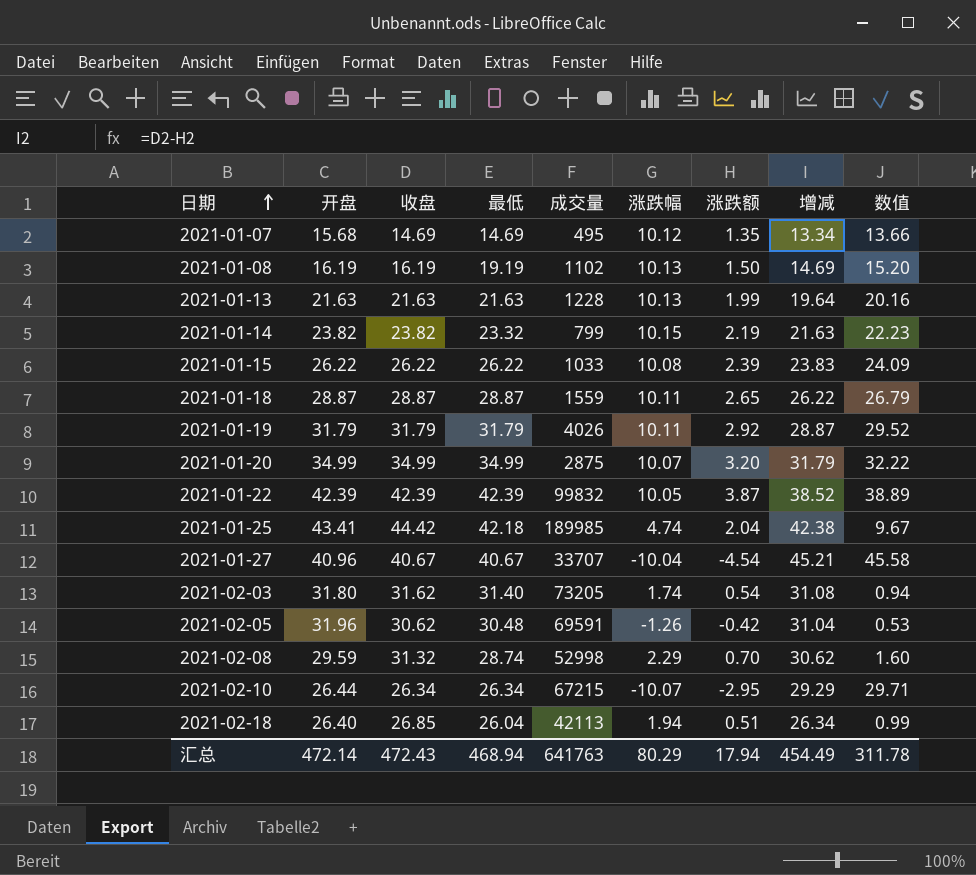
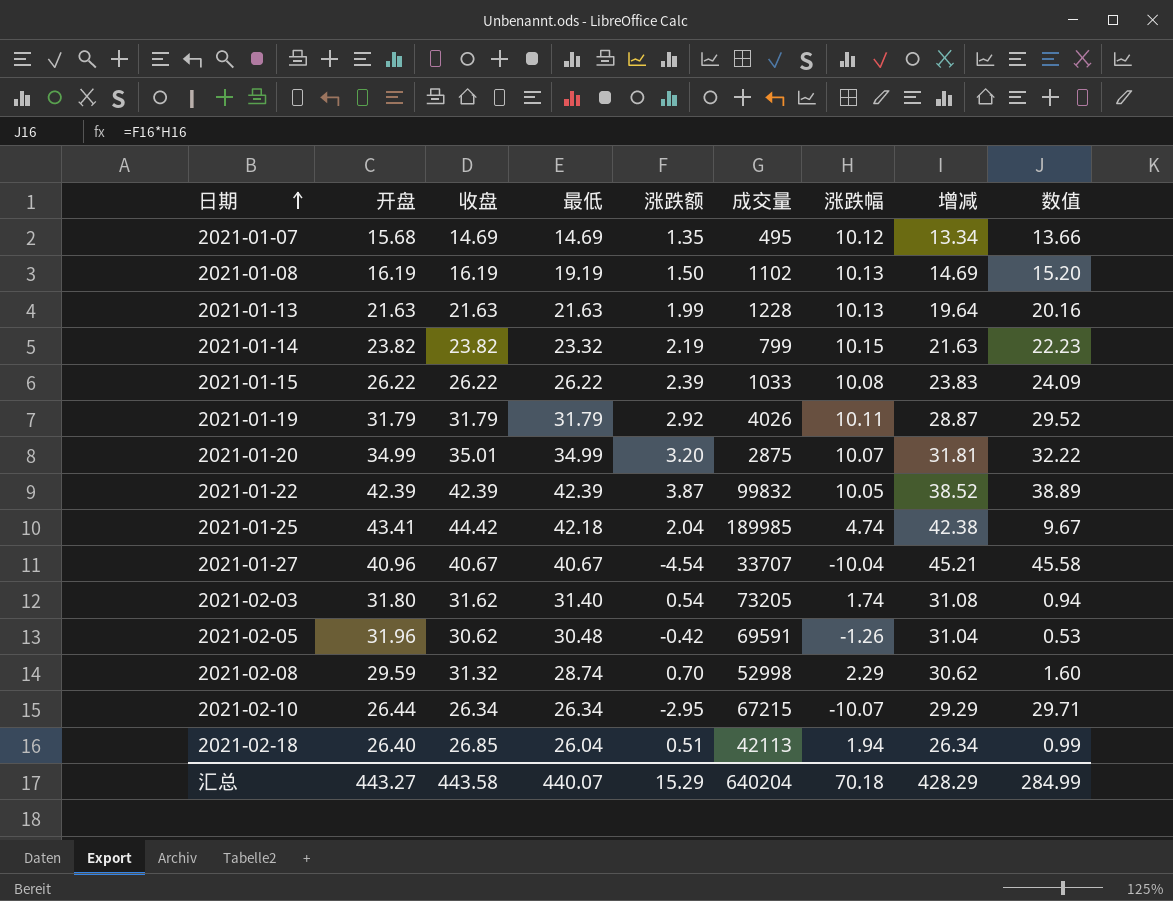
column 涨跌额 | position: 7 -> 5
row 2021-01-18: 28.87 | 28.87 | 28.87 | 1559 | 10.11 | 2.65 | 26.22 | 26.79 -> none
2021-01-20 | 收盘: 34.99 -> 35.01
2021-01-20 | 增减: 31.79 -> 31.81
汇总 | 开盘: 472.14 -> 443.27
汇总 | 收盘: 472.43 -> 443.58
汇总 | 最低: 468.94 -> 440.07
汇总 | 涨跌额: 17.94 -> 15.29
汇总 | 成交量: 641763 -> 640204
汇总 | 涨跌幅: 80.29 -> 70.18
汇总 | 增减: 454.49 -> 428.29
汇总 | 数值: 311.78 -> 284.99

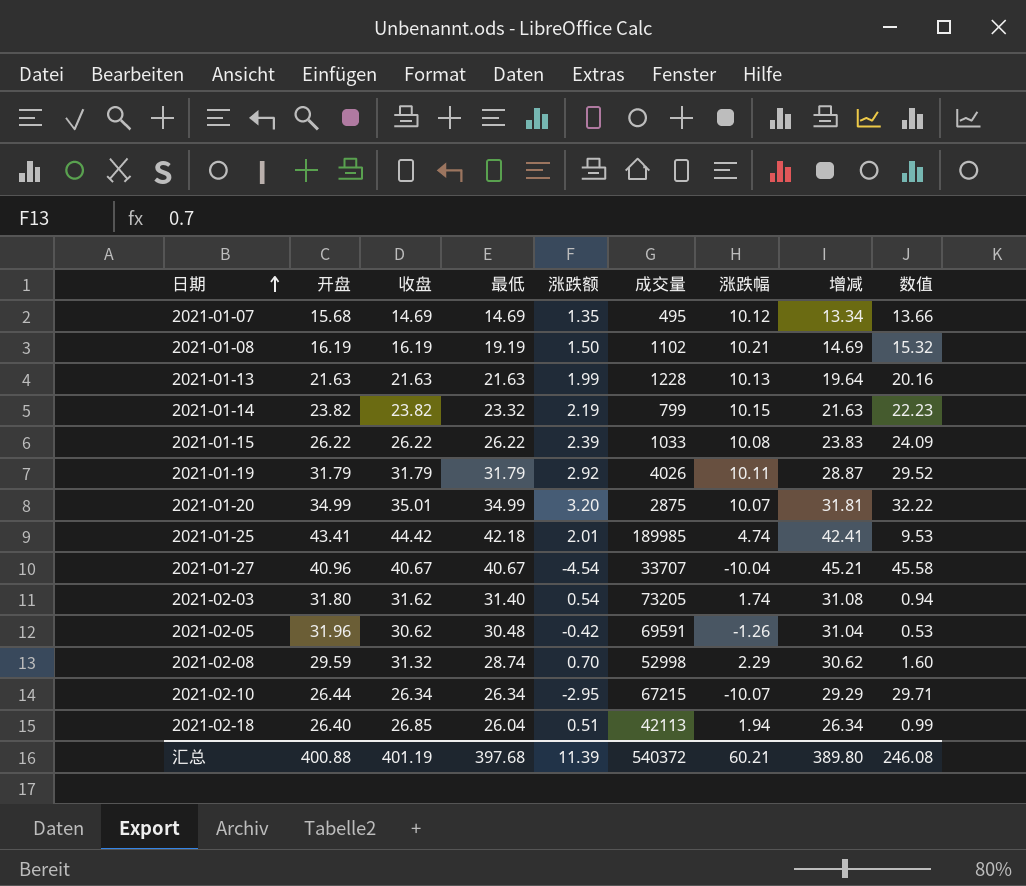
row 2021-01-22: 42.39 | 42.39 | 42.39 | 3.87 | 99832 | 10.05 | 38.52 | 38.89 -> none
2021-01-08 | 涨跌幅: 10.13 -> 10.21
2021-01-08 | 数值: 15.20 -> 15.32
2021-01-25 | 涨跌额: 2.04 -> 2.01
2021-01-25 | 增减: 42.38 -> 42.41
2021-01-25 | 数值: 9.67 -> 9.53
汇总 | 开盘: 443.27 -> 400.88
汇总 | 收盘: 443.58 -> 401.19
汇总 | 最低: 440.07 -> 397.68
汇总 | 涨跌额: 15.29 -> 11.39
汇总 | 成交量: 640204 -> 540372
汇总 | 涨跌幅: 70.18 -> 60.21
汇总 | 增减: 428.29 -> 389.80
汇总 | 数值: 284.99 -> 246.08

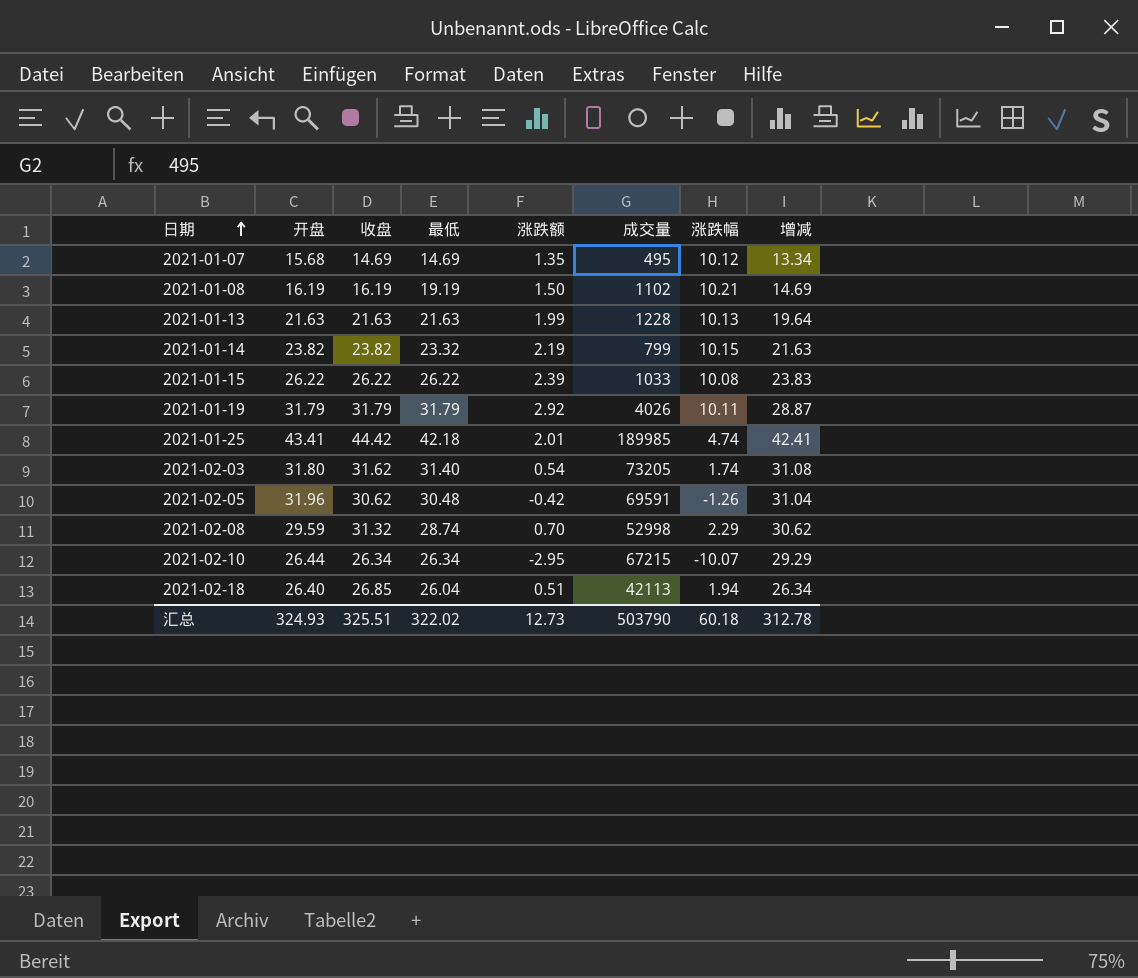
column 数值 | formula: [涨跌额] * [涨跌幅] -> none
row 2021-01-20: 34.99 | 35.01 | 34.99 | 3.20 | 2875 | 10.07 | 31.81 | 32.22 -> none
row 2021-01-27: 40.96 | 40.67 | 40.67 | -4.54 | 33707 | -10.04 | 45.21 | 45.58 -> none
汇总 | 开盘: 400.88 -> 324.93
汇总 | 收盘: 401.19 -> 325.51
汇总 | 最低: 397.68 -> 322.02
汇总 | 涨跌额: 11.39 -> 12.73
汇总 | 成交量: 540372 -> 503790
汇总 | 涨跌幅: 60.21 -> 60.18
汇总 | 增减: 389.80 -> 312.78

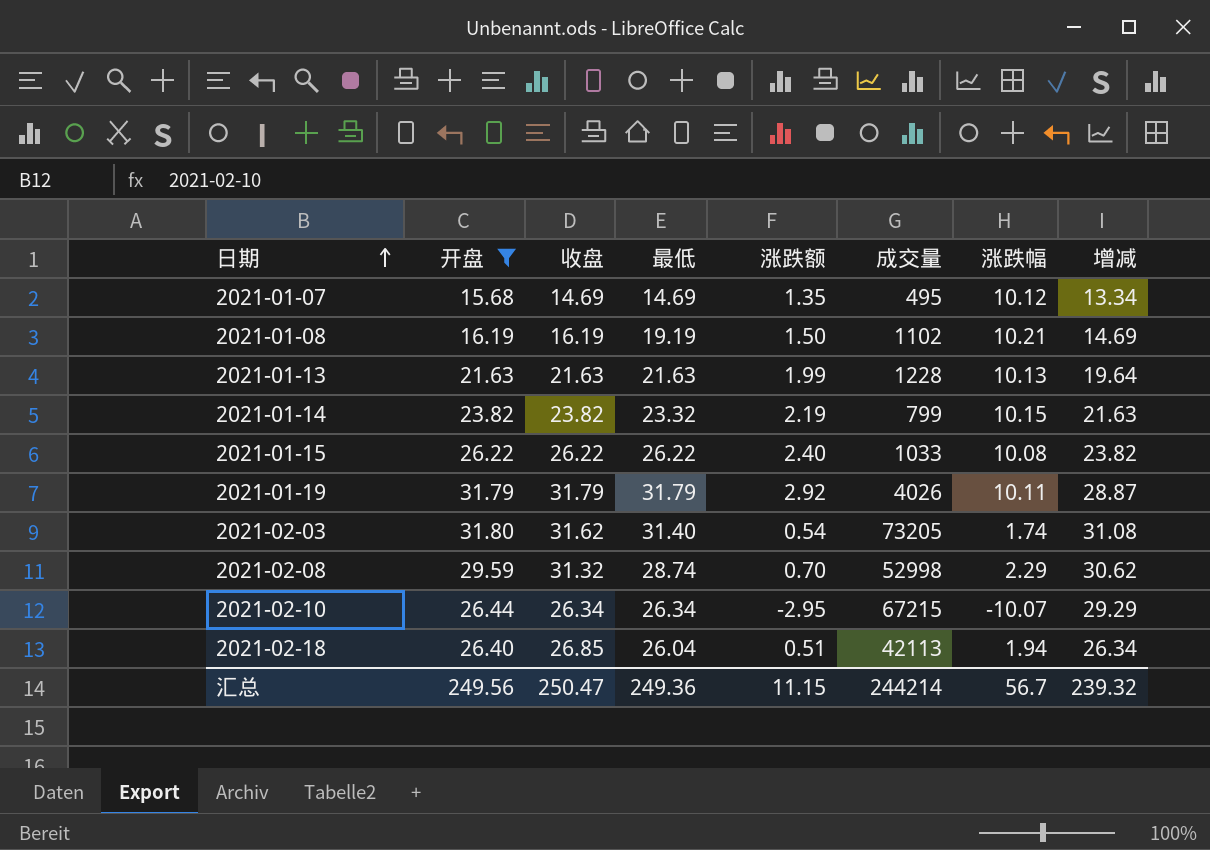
filter: none -> 开盘 <= 31.80
2021-01-15 | 涨跌额: 2.39 -> 2.40
2021-01-15 | 增减: 23.83 -> 23.82
汇总 | 开盘: 324.93 -> 249.56
汇总 | 收盘: 325.51 -> 250.47
汇总 | 最低: 322.02 -> 249.36
汇总 | 涨跌额: 12.73 -> 11.15
汇总 | 成交量: 503790 -> 244214
汇总 | 涨跌幅: 60.18 -> 56.7
汇总 | 增减: 312.78 -> 239.32

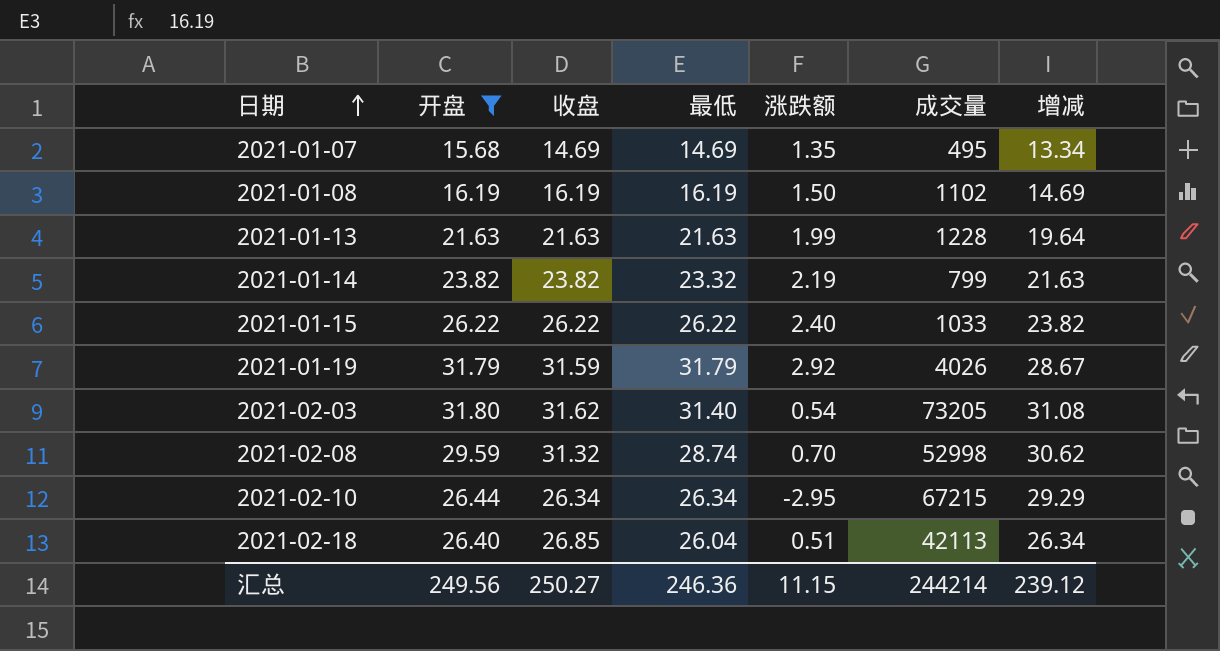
column 涨跌幅 | position: 7 -> none
2021-01-08 | 最低: 19.19 -> 16.19
2021-01-19 | 收盘: 31.79 -> 31.59
2021-01-19 | 增减: 28.87 -> 28.67
汇总 | 收盘: 250.47 -> 250.27
汇总 | 最低: 249.36 -> 246.36
汇总 | 增减: 239.32 -> 239.12

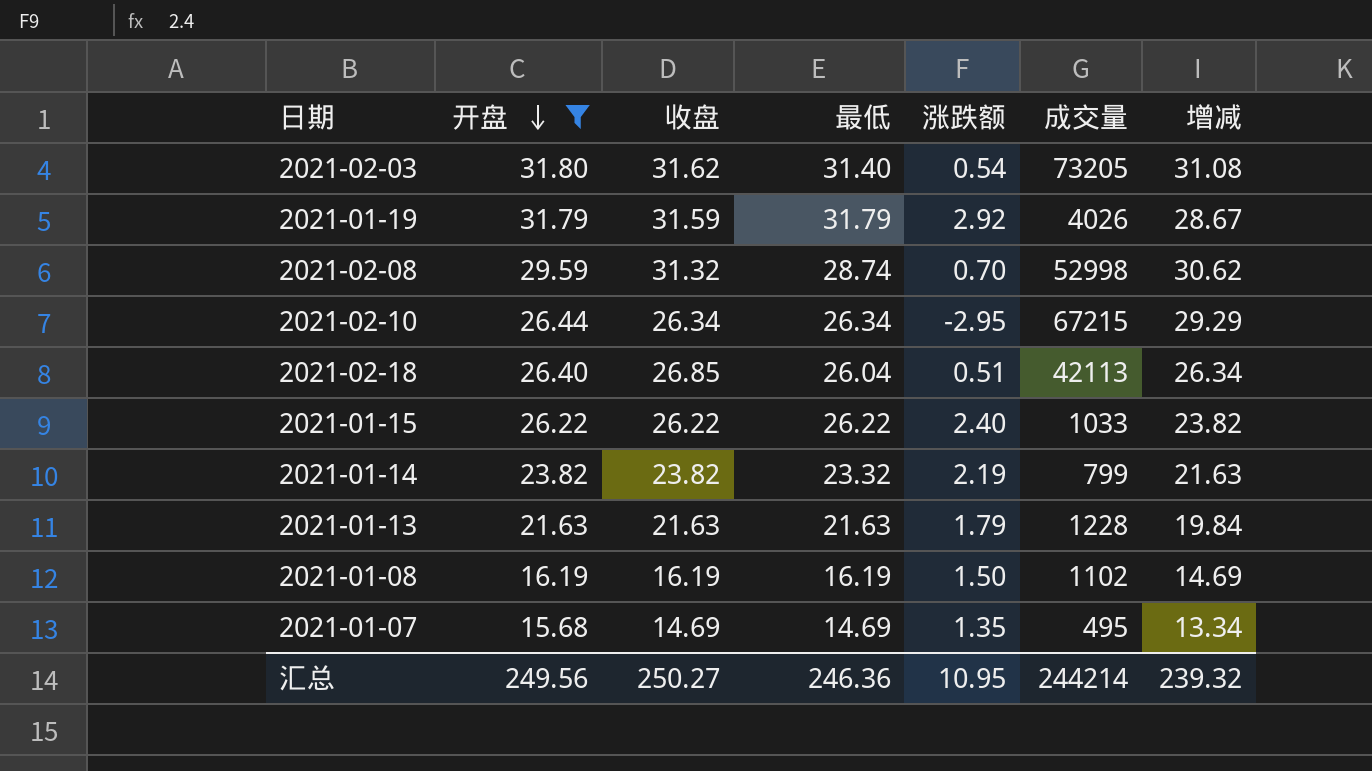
row order: 日期 ascending -> 开盘 descending
2021-01-13 | 涨跌额: 1.99 -> 1.79
2021-01-13 | 增减: 19.64 -> 19.84
汇总 | 涨跌额: 11.15 -> 10.95
汇总 | 增减: 239.12 -> 239.32

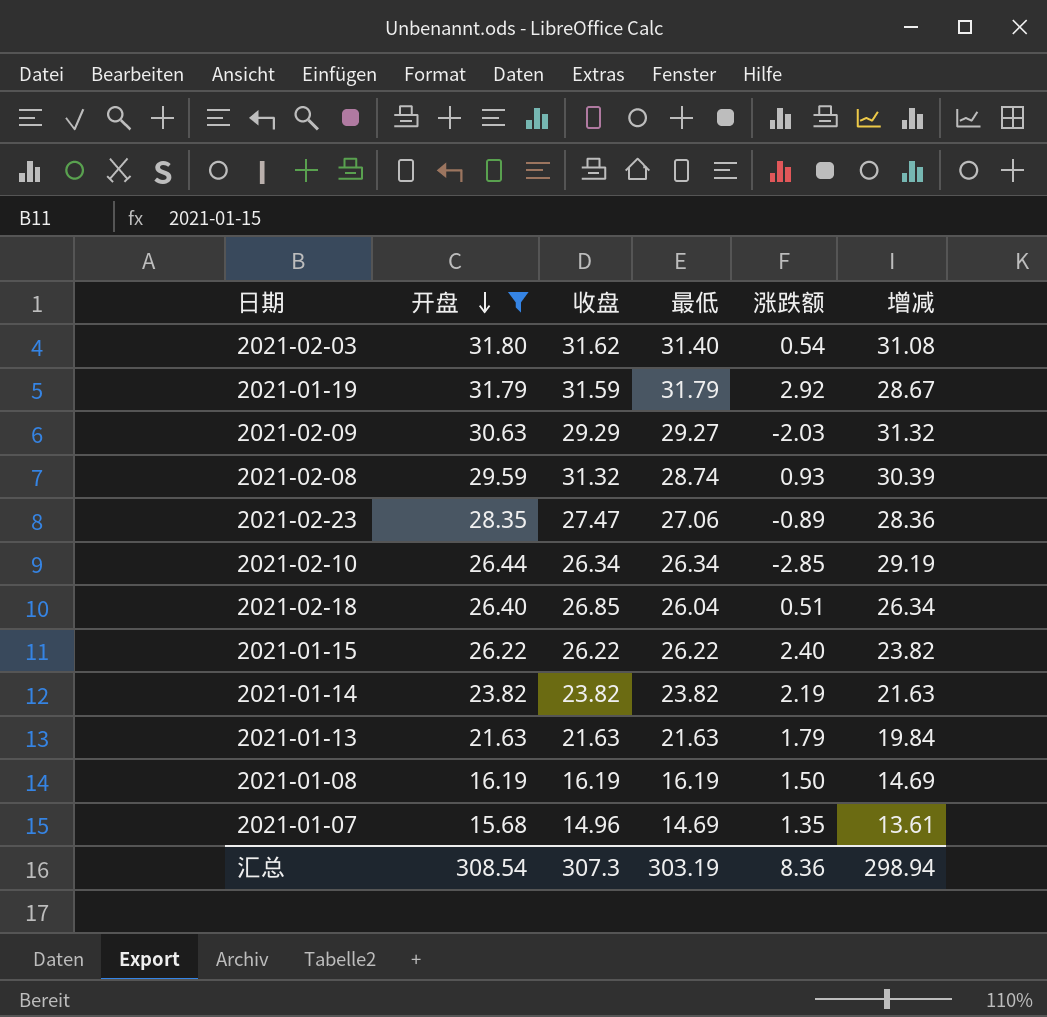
column 成交量 | position: 6 -> none
row 2021-02-09: none -> 30.63 | 29.29 | 29.27 | -2.03 | 31.32
2021-02-08 | 涨跌额: 0.70 -> 0.93
2021-02-08 | 增减: 30.62 -> 30.39
row 2021-02-23: none -> 28.35 | 27.47 | 27.06 | -0.89 | 28.36
2021-02-10 | 涨跌额: -2.95 -> -2.85
2021-02-10 | 增减: 29.29 -> 29.19
2021-01-14 | 最低: 23.32 -> 23.82
2021-01-07 | 收盘: 14.69 -> 14.96
2021-01-07 | 增减: 13.34 -> 13.61
汇总 | 开盘: 249.56 -> 308.54
汇总 | 收盘: 250.27 -> 307.3
汇总 | 最低: 246.36 -> 303.19
汇总 | 涨跌额: 10.95 -> 8.36
汇总 | 增减: 239.32 -> 298.94

